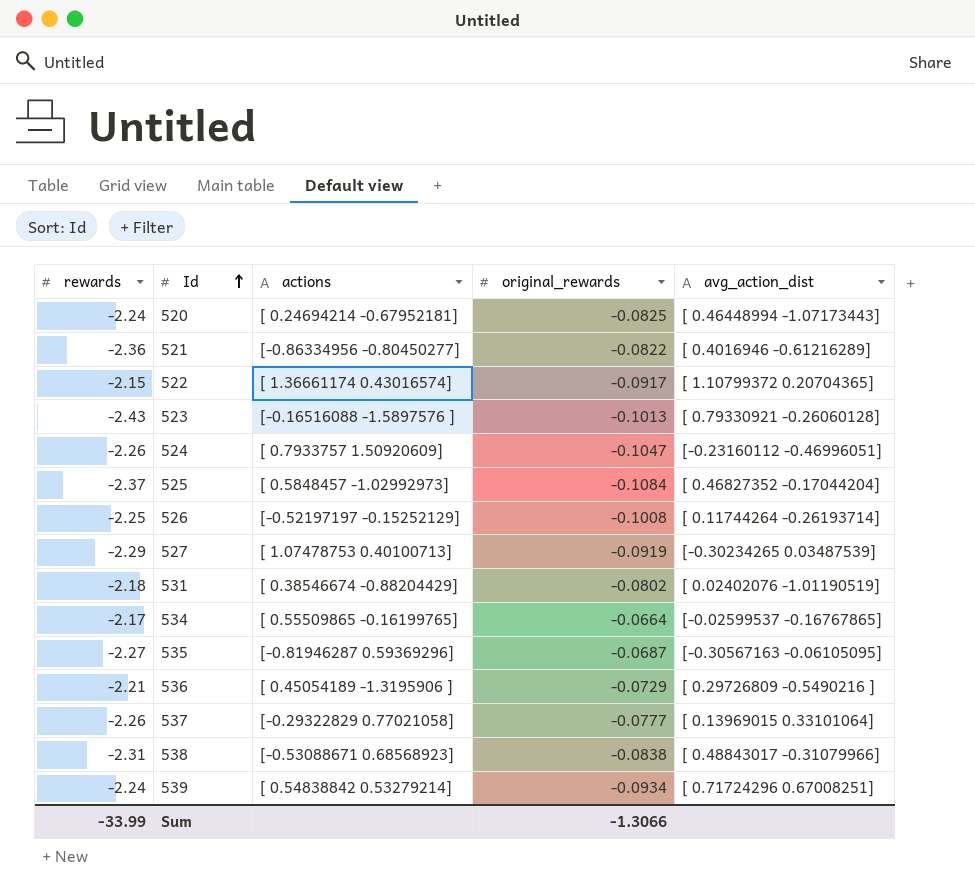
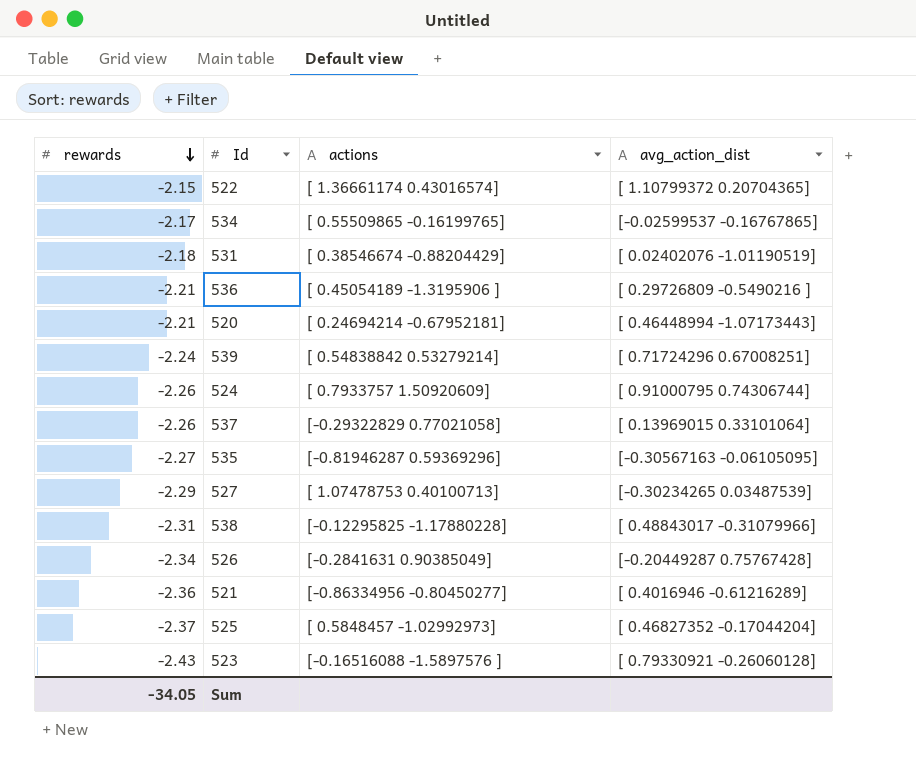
row order: Id ascending -> rewards descending
column original_rewards | position: 4 -> none
520 | rewards: -2.24 -> -2.21
524 | avg_action_dist: [-0.23160112 -0.46996051] -> [ 0.91000795 0.74306744]
538 | actions: [-0.53088671 0.68568923] -> [-0.12295825 -1.17880228]
526 | rewards: -2.25 -> -2.34
526 | actions: [-0.52197197 -0.15252129] -> [-0.2841631 0.90385049]
526 | avg_action_dist: [ 0.11744264 -0.26193714] -> [-0.20449287 0.75767428]
Sum | rewards: -33.99 -> -34.05

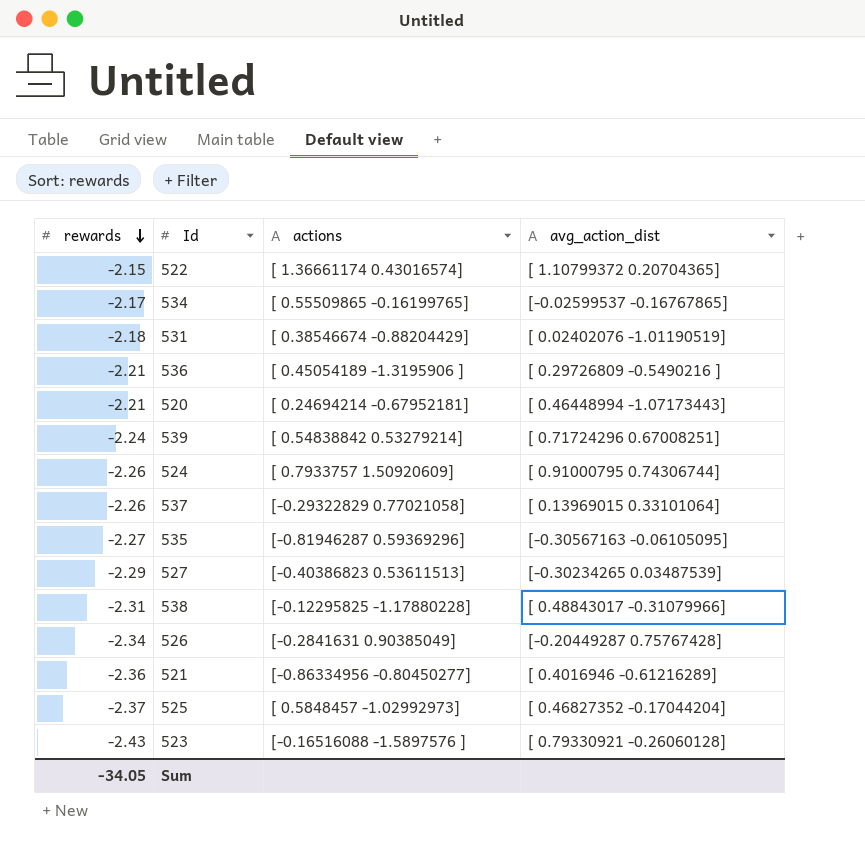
527 | actions: [ 1.07478753 0.40100713] -> [-0.40386823 0.53611513]

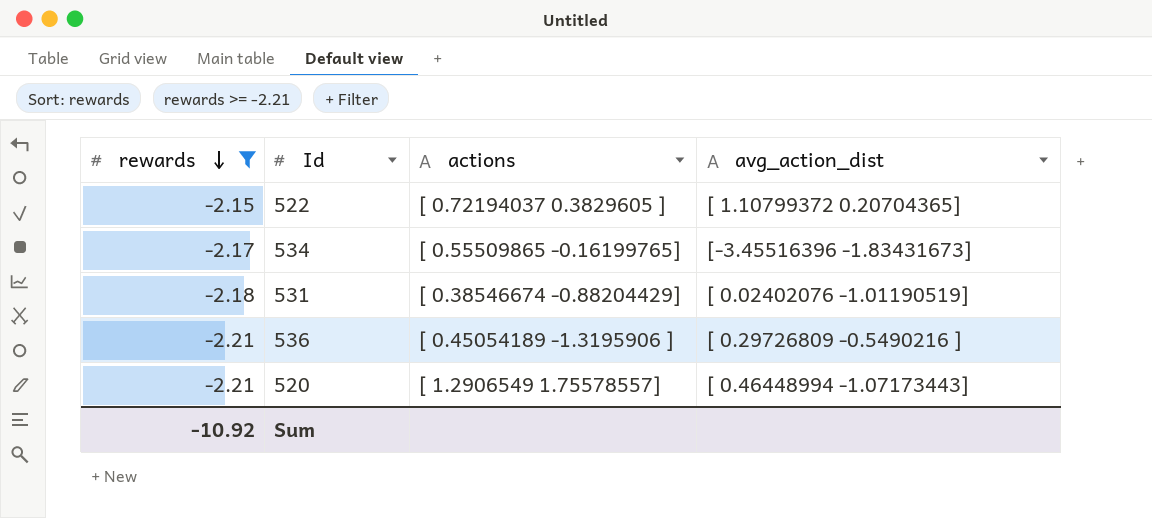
filter: none -> rewards >= -2.21
522 | actions: [ 1.36661174 0.43016574] -> [ 0.72194037 0.3829605 ]
534 | avg_action_dist: [-0.02599537 -0.16767865] -> [-3.45516396 -1.83431673]
520 | actions: [ 0.24694214 -0.67952181] -> [ 1.2906549 1.75578557]
Sum | rewards: -34.05 -> -10.92

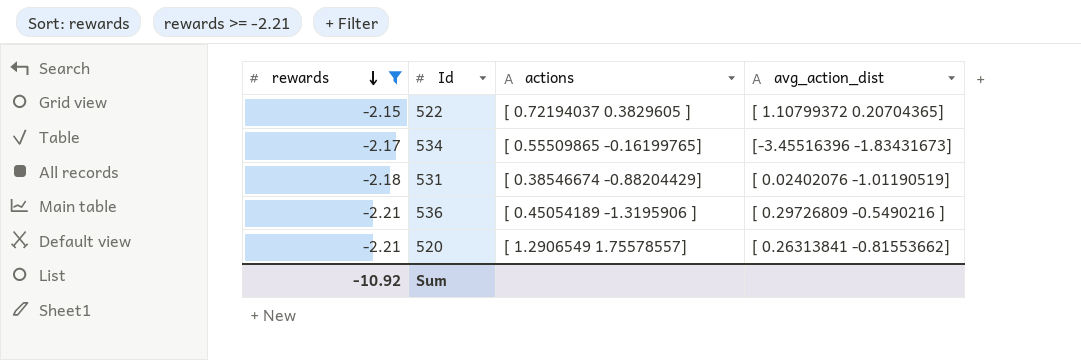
520 | avg_action_dist: [ 0.46448994 -1.07173443] -> [ 0.26313841 -0.81553662]

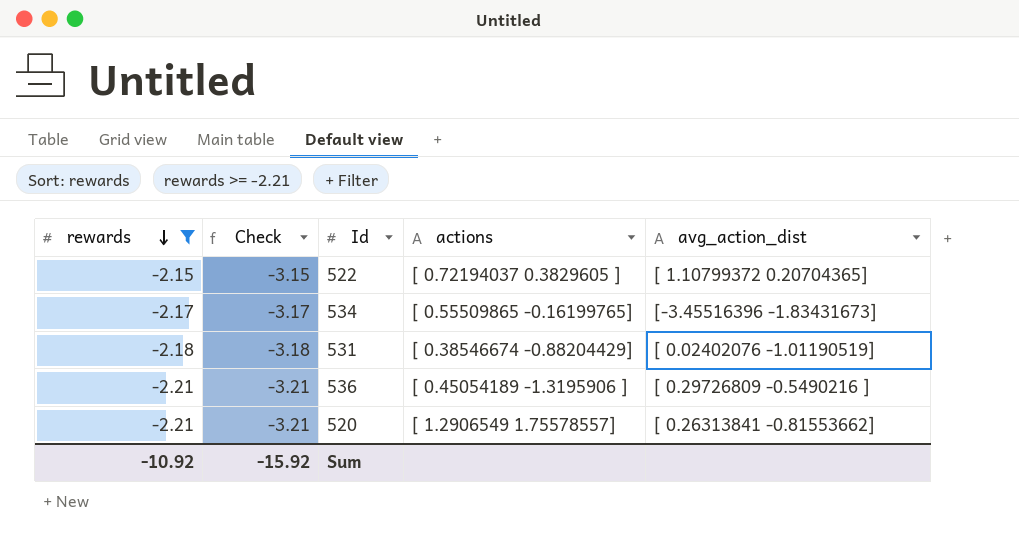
column Check | formula: none -> [rewards] - 1

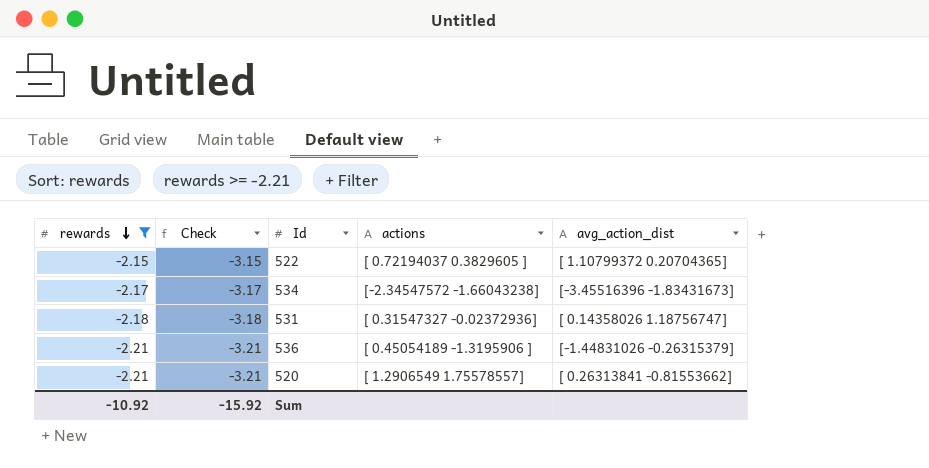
534 | actions: [ 0.55509865 -0.16199765] -> [-2.34547572 -1.66043238]
531 | actions: [ 0.38546674 -0.88204429] -> [ 0.31547327 -0.02372936]
531 | avg_action_dist: [ 0.02402076 -1.01190519] -> [ 0.14358026 1.18756747]
536 | avg_action_dist: [ 0.29726809 -0.5490216 ] -> [-1.44831026 -0.26315379]

